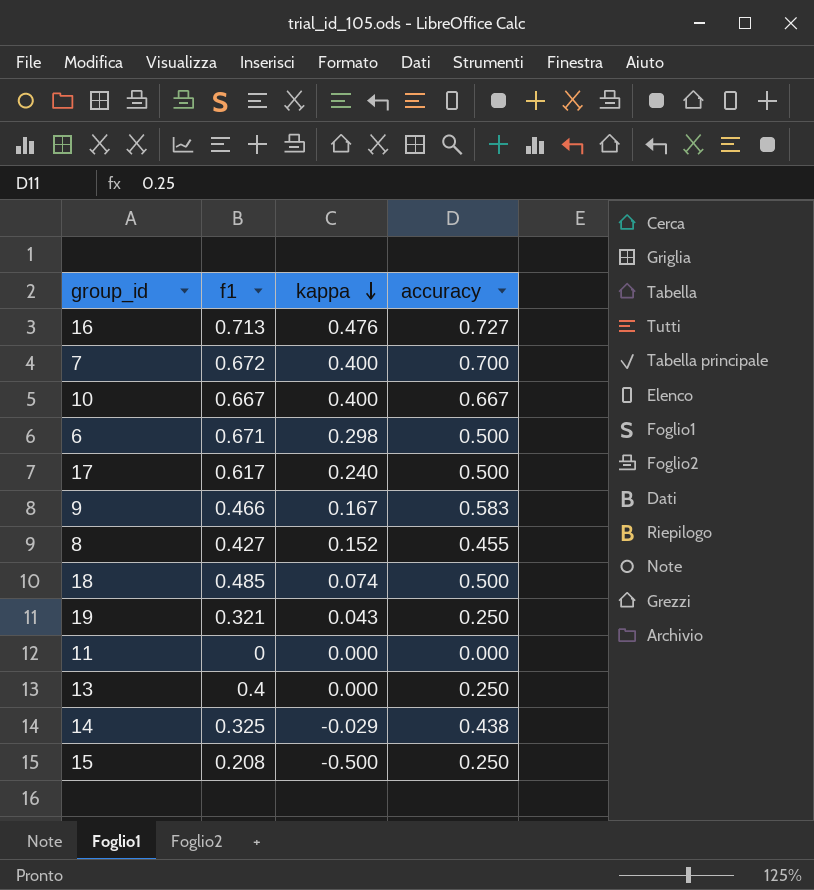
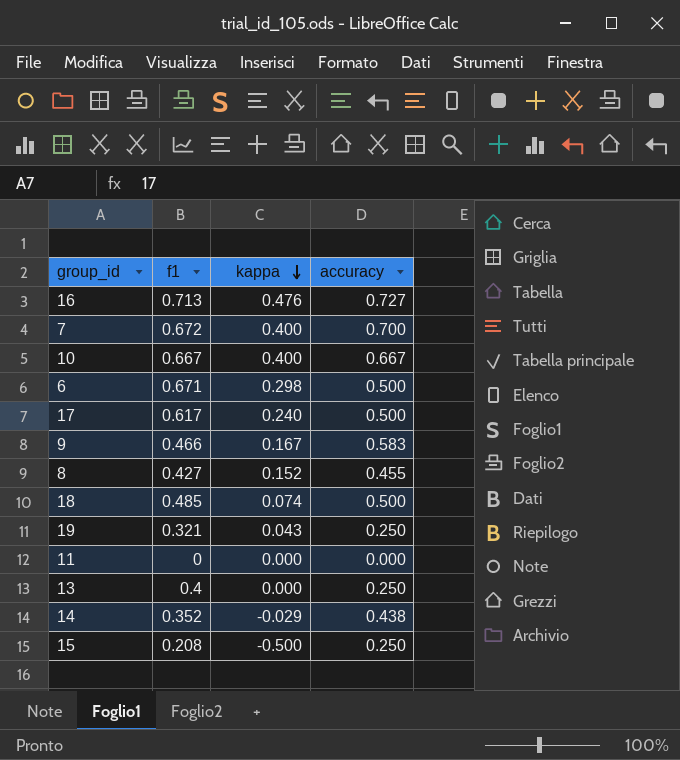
14 | f1: 0.325 -> 0.352

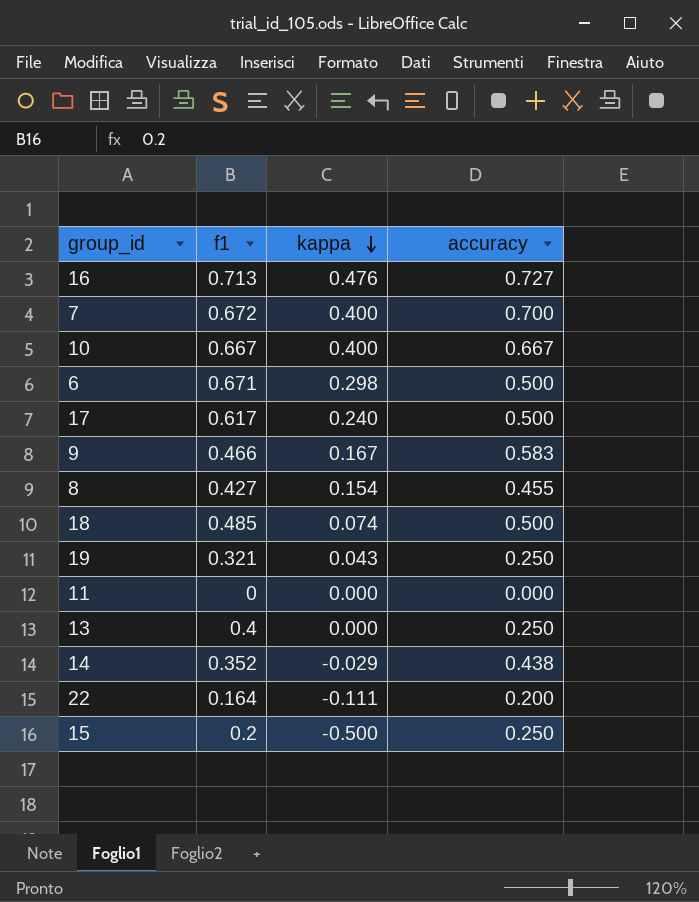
8 | kappa: 0.152 -> 0.154
row 22: none -> 0.164 | -0.111 | 0.200
15 | f1: 0.208 -> 0.2

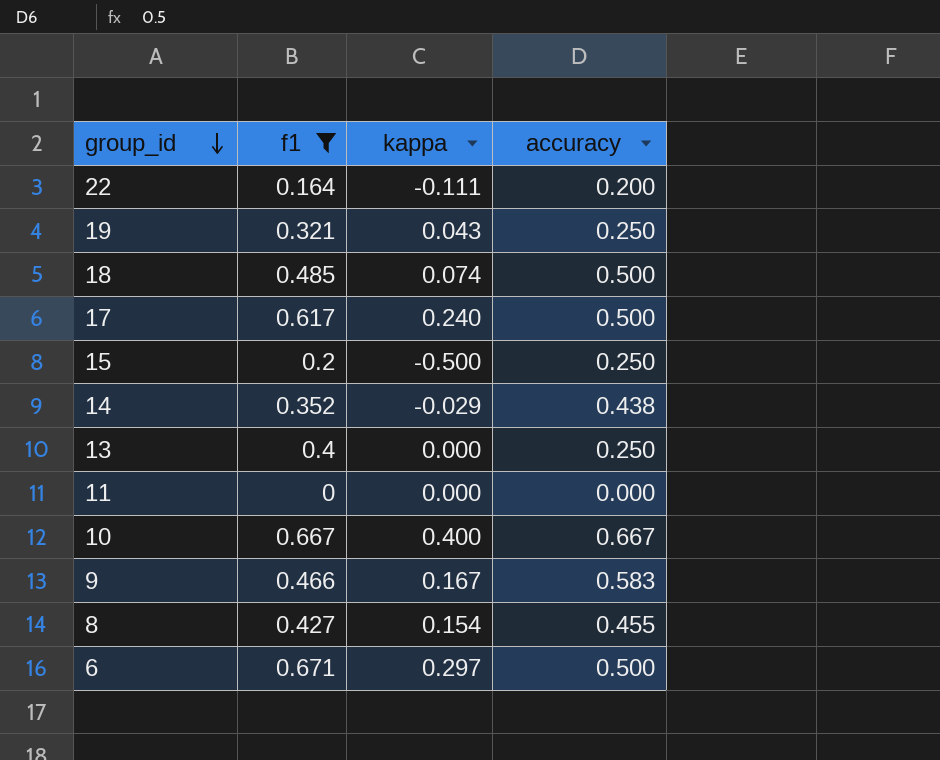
filter: none -> f1 <= 0.671
row order: kappa descending -> group_id descending
6 | kappa: 0.298 -> 0.297

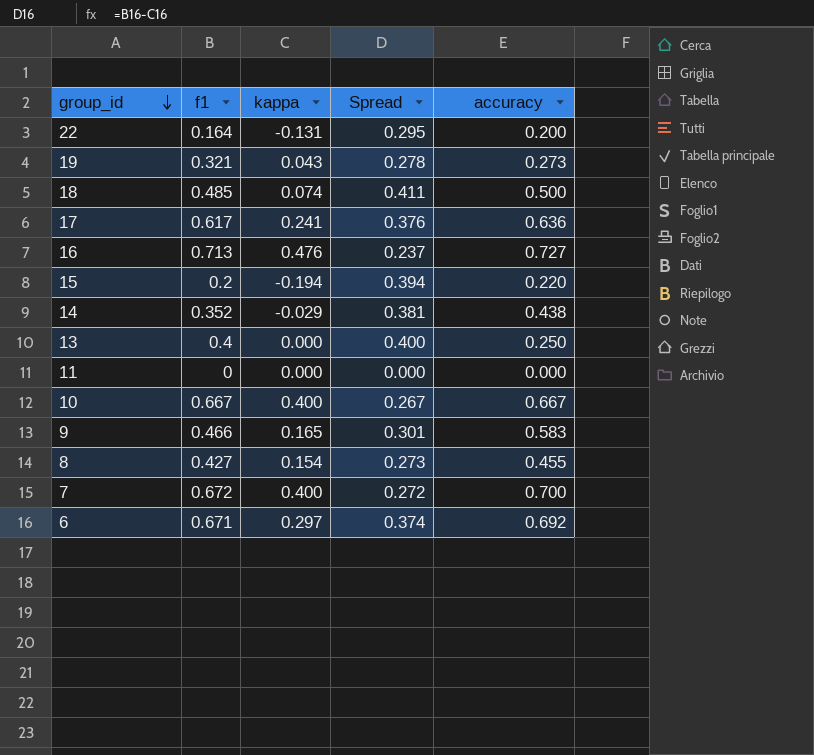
filter: f1 <= 0.671 -> none
column Spread | formula: none -> [f1] - [kappa]
22 | kappa: -0.111 -> -0.131
19 | accuracy: 0.250 -> 0.273
17 | kappa: 0.240 -> 0.241
17 | accuracy: 0.500 -> 0.636
15 | kappa: -0.500 -> -0.194
15 | accuracy: 0.250 -> 0.220
9 | kappa: 0.167 -> 0.165
6 | accuracy: 0.500 -> 0.692

